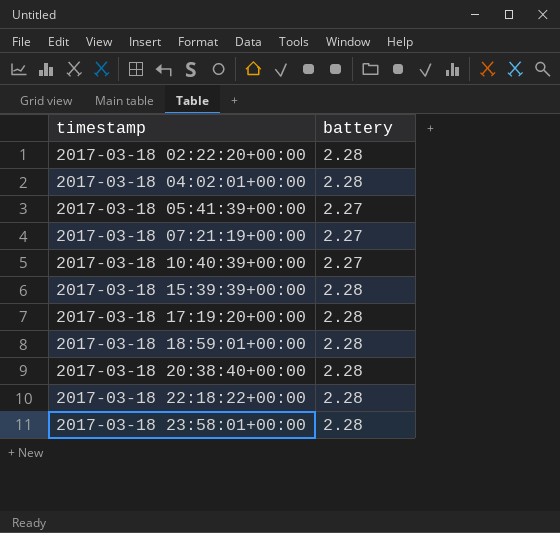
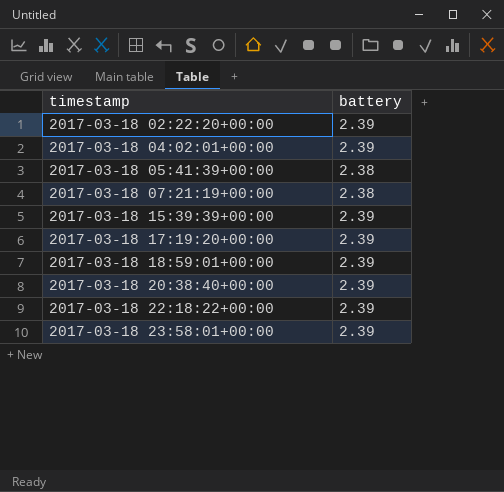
row 2017-03-18 10:40:39+00:00: 2.27 -> none
2017-03-18 02:22:20+00:00 | battery: 2.28 -> 2.39
2017-03-18 04:02:01+00:00 | battery: 2.28 -> 2.39
2017-03-18 05:41:39+00:00 | battery: 2.27 -> 2.38
2017-03-18 07:21:19+00:00 | battery: 2.27 -> 2.38
2017-03-18 15:39:39+00:00 | battery: 2.28 -> 2.39
2017-03-18 17:19:20+00:00 | battery: 2.28 -> 2.39
2017-03-18 18:59:01+00:00 | battery: 2.28 -> 2.39
2017-03-18 20:38:40+00:00 | battery: 2.28 -> 2.39
2017-03-18 22:18:22+00:00 | battery: 2.28 -> 2.39
2017-03-18 23:58:01+00:00 | battery: 2.28 -> 2.39

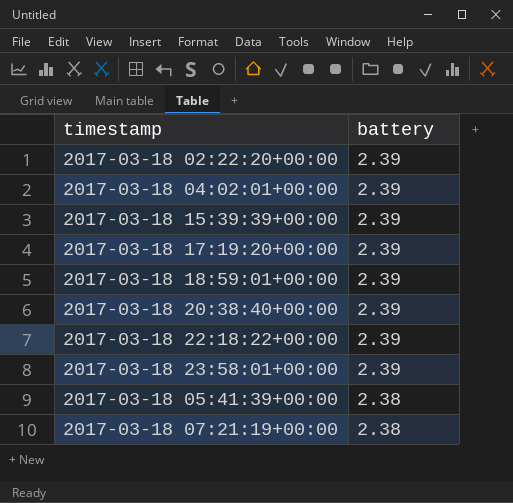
row order: timestamp ascending -> battery descending

